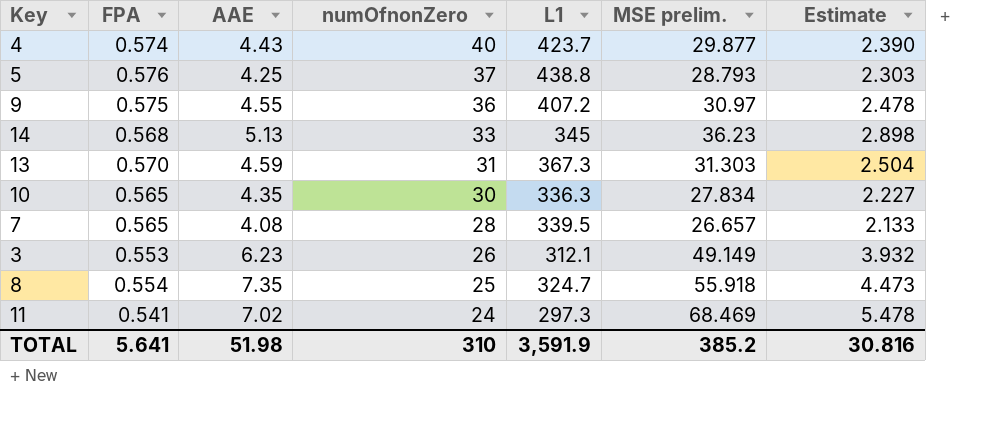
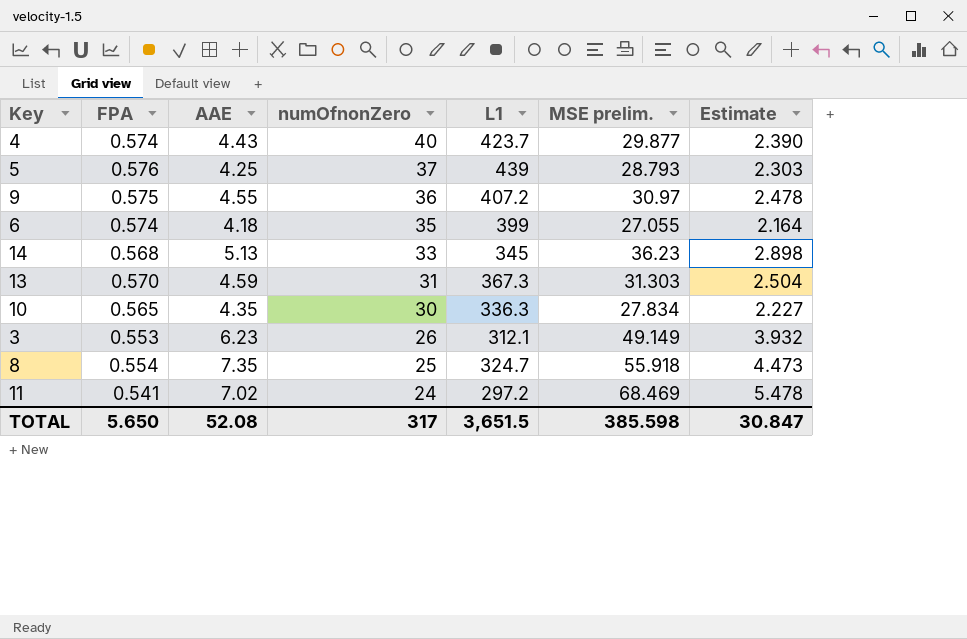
row 7: 0.565 | 4.08 | 28 | 339.5 | 26.657 | 2.133 -> none
5 | L1: 438.8 -> 439
row 6: none -> 0.574 | 4.18 | 35 | 399 | 27.055 | 2.164
11 | L1: 297.3 -> 297.2
TOTAL | FPA: 5.641 -> 5.650
TOTAL | AAE: 51.98 -> 52.08
TOTAL | numOfnonZero: 310 -> 317
TOTAL | L1: 3,591.9 -> 3,651.5
TOTAL | MSE prelim.: 385.2 -> 385.598
TOTAL | Estimate: 30.816 -> 30.847

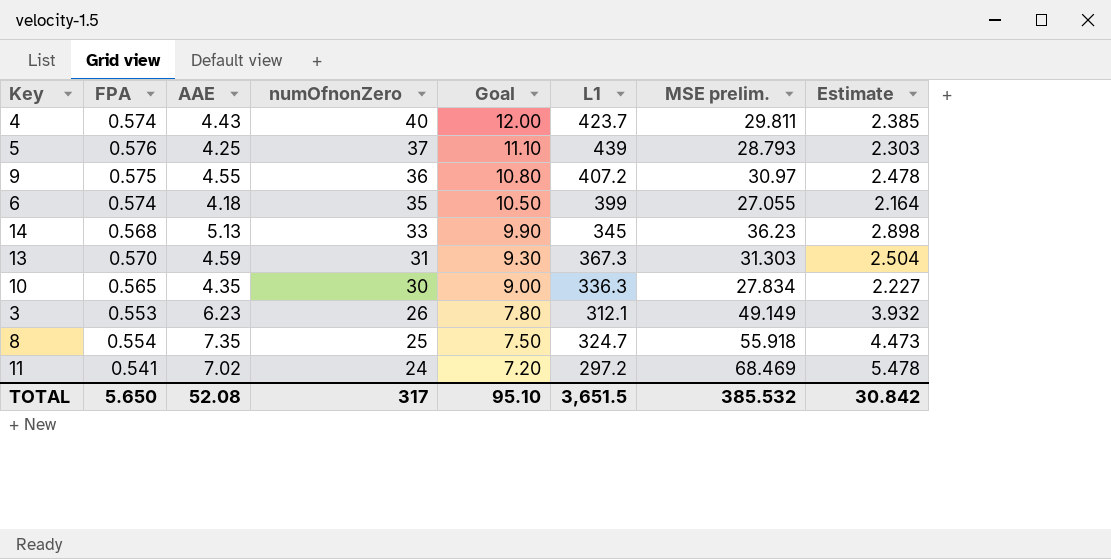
column Goal | formula: none -> [numOfnonZero] * 0.3
4 | MSE prelim.: 29.877 -> 29.811
4 | Estimate: 2.390 -> 2.385
TOTAL | MSE prelim.: 385.598 -> 385.532
TOTAL | Estimate: 30.847 -> 30.842

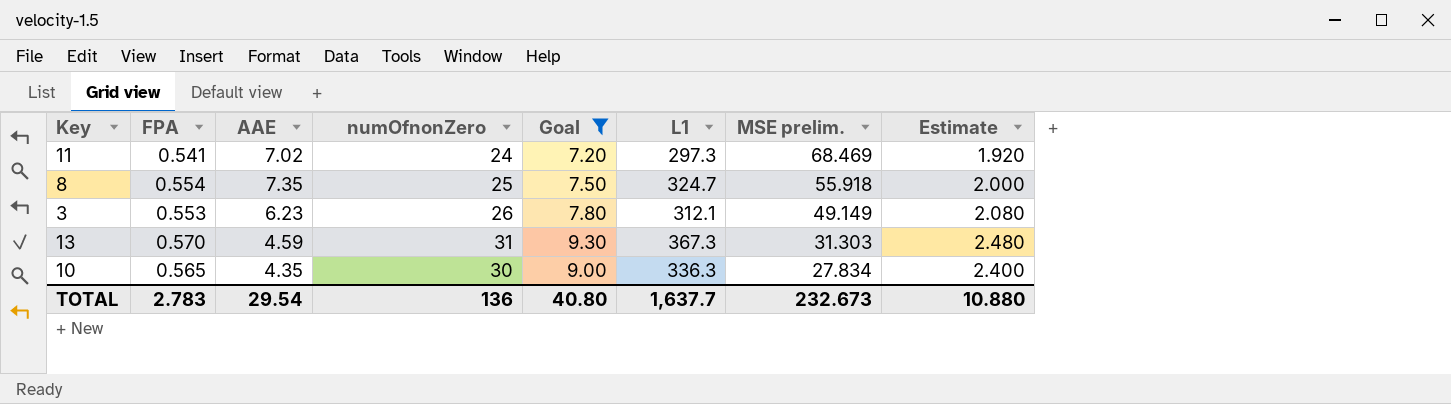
filter: none -> Goal <= 9.30
row order: numOfnonZero descending -> MSE prelim. descending
column Estimate | formula: [MSE prelim.] * 0.08 -> [numOfnonZero] * 0.08
11 | L1: 297.2 -> 297.3
TOTAL | FPA: 5.650 -> 2.783
TOTAL | AAE: 52.08 -> 29.54
TOTAL | numOfnonZero: 317 -> 136
TOTAL | Goal: 95.10 -> 40.80
TOTAL | L1: 3,651.5 -> 1,637.7
TOTAL | MSE prelim.: 385.532 -> 232.673
TOTAL | Estimate: 30.842 -> 10.880

